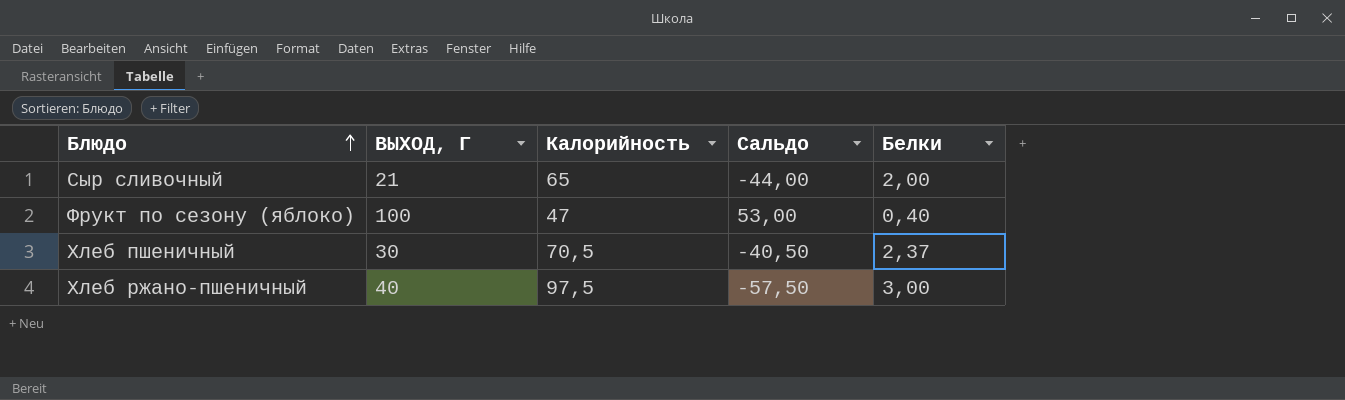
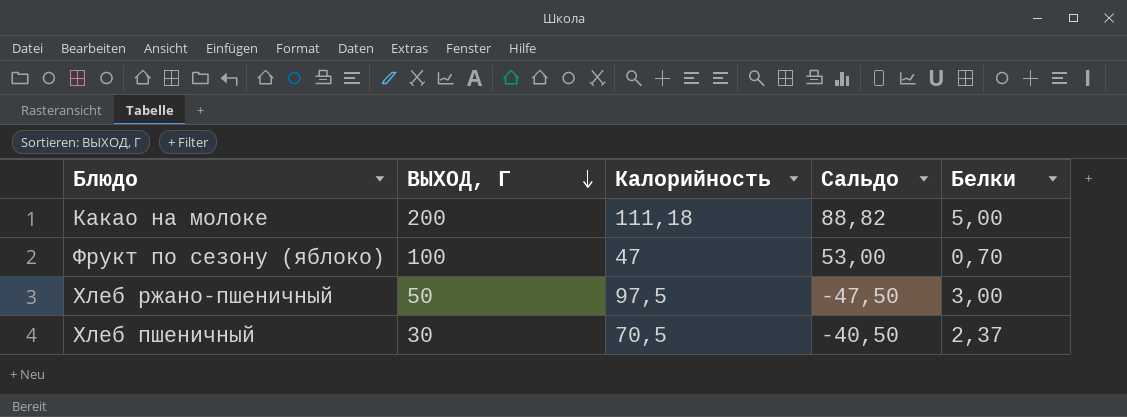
row order: Блюдо ascending -> ВЫХОД, Г descending
row Сыр сливочный: 21 | 65 | -44,00 | 2,00 -> none
row Какао на молоке: none -> 200 | 111,18 | 88,82 | 5,00
Фрукт по сезону (яблоко) | Белки: 0,40 -> 0,70
Хлеб ржано-пшеничный | ВЫХОД, Г: 40 -> 50
Хлеб ржано-пшеничный | Сальдо: -57,50 -> -47,50

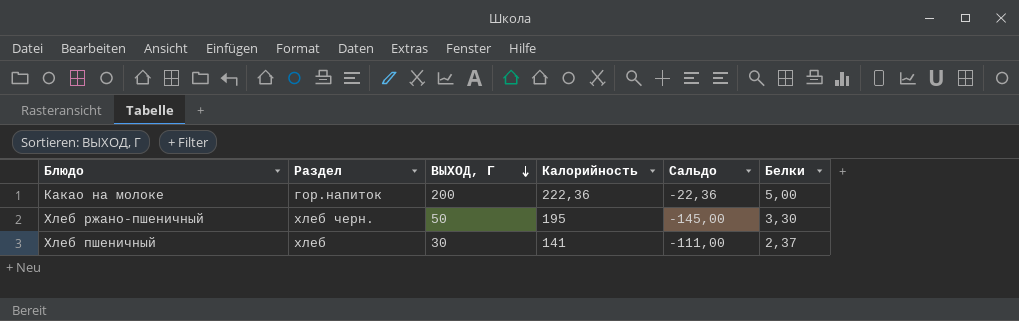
column Раздел | position: none -> 2
row Фрукт по сезону (яблоко): 100 | 47 | 53,00 | 0,70 -> none
Какао на молоке | Калорийность: 111,18 -> 222,36
Какао на молоке | Сальдо: 88,82 -> -22,36
Хлеб ржано-пшеничный | Калорийность: 97,5 -> 195
Хлеб ржано-пшеничный | Сальдо: -47,50 -> -145,00
Хлеб ржано-пшеничный | Белки: 3,00 -> 3,30
Хлеб пшеничный | Калорийность: 70,5 -> 141
Хлеб пшеничный | Сальдо: -40,50 -> -111,00

